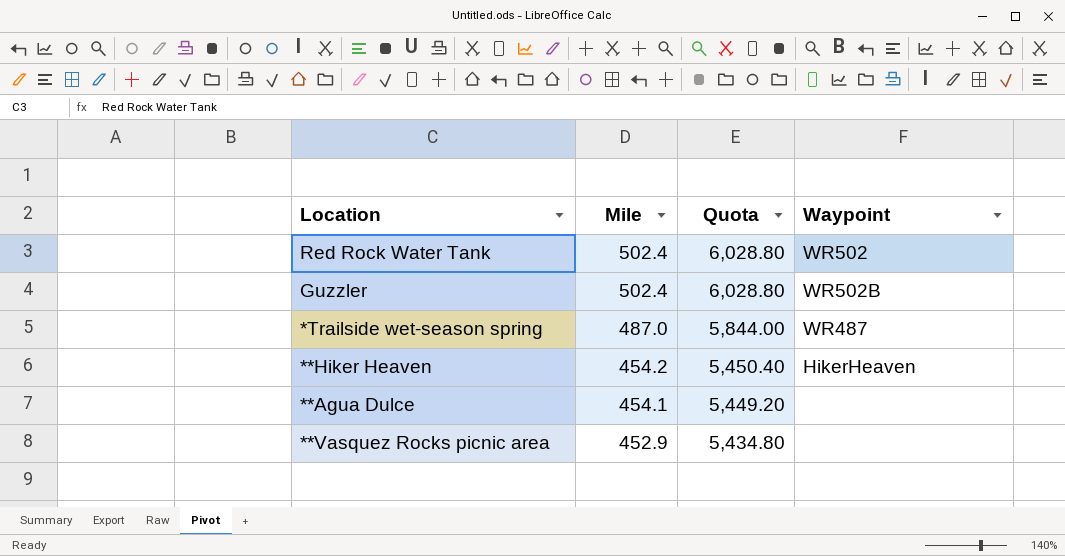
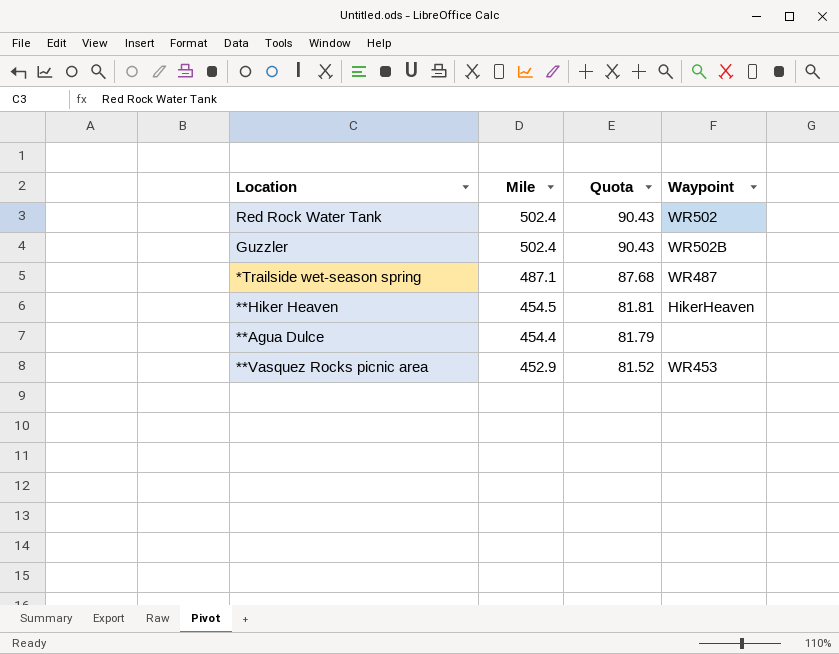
column Quota | formula: [Mile] * 12 -> [Mile] * 0.18
*Trailside wet-season spring | Mile: 487.0 -> 487.1
**Hiker Heaven | Mile: 454.2 -> 454.5
**Agua Dulce | Mile: 454.1 -> 454.4
**Vasquez Rocks picnic area | Waypoint: none -> WR453

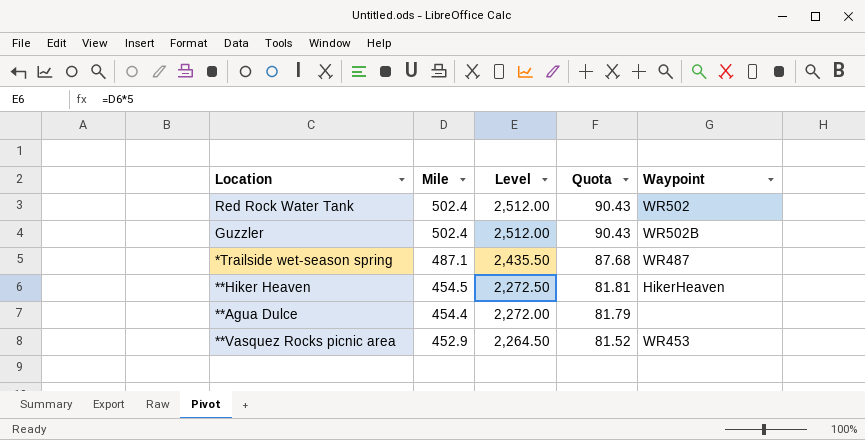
column Level | formula: none -> [Mile] * 5

